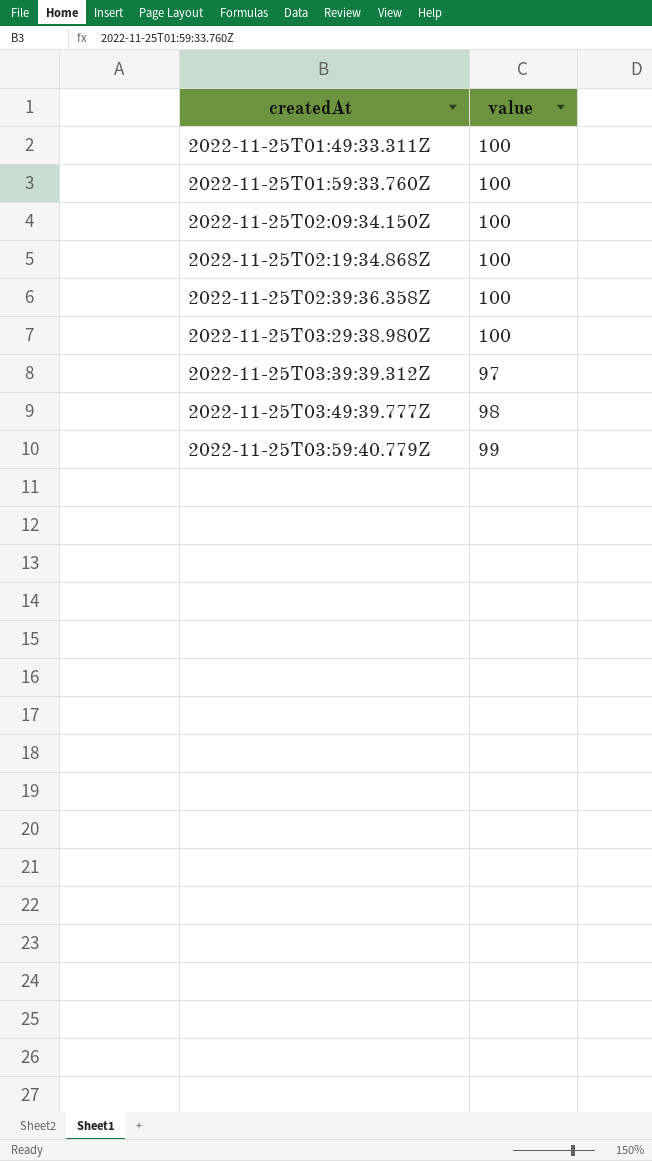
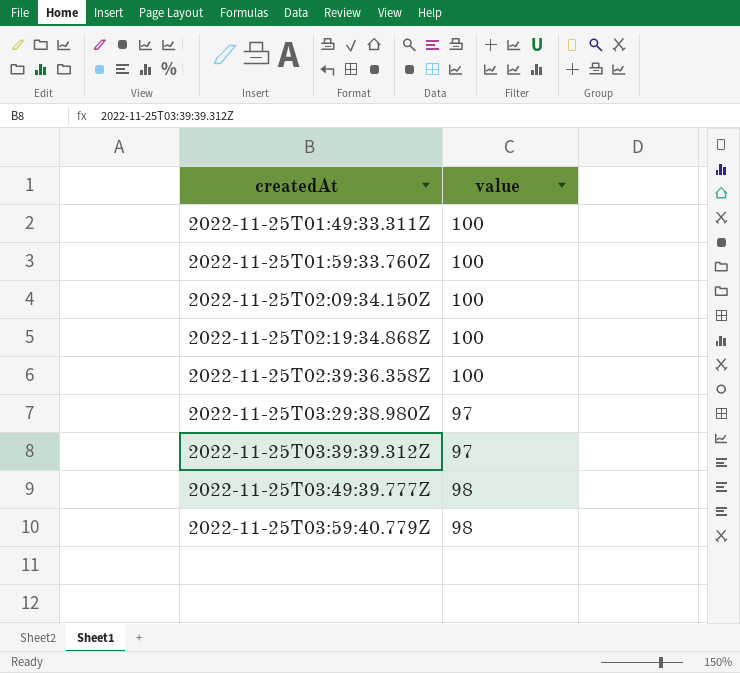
2022-11-25T03:29:38.980Z | value: 100 -> 97
2022-11-25T03:59:40.779Z | value: 99 -> 98

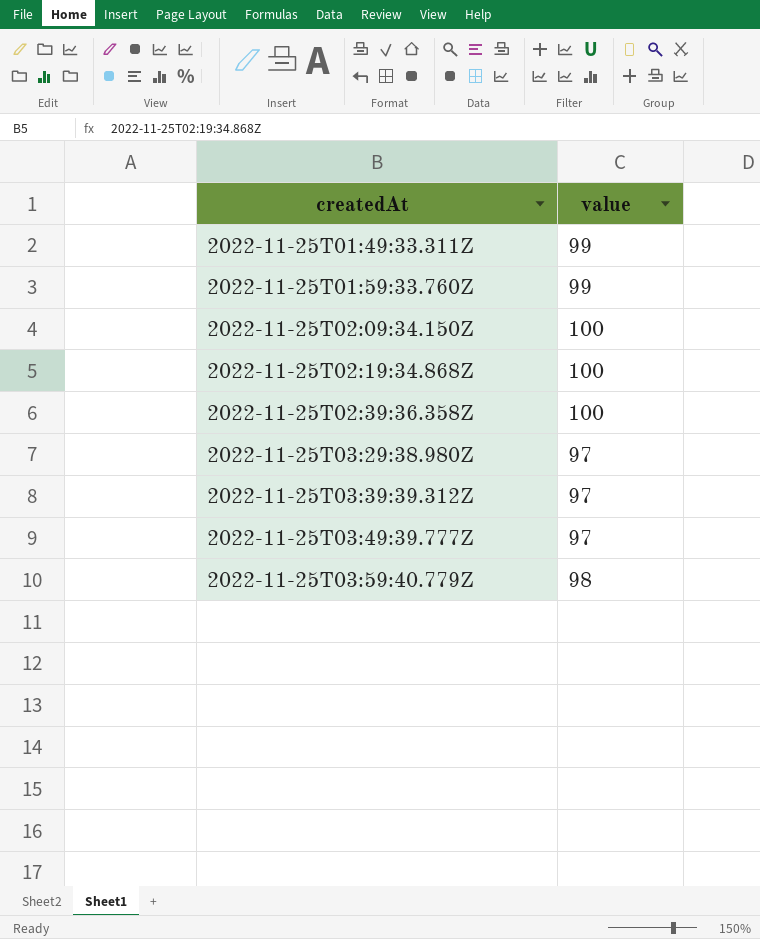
2022-11-25T01:49:33.311Z | value: 100 -> 99
2022-11-25T01:59:33.760Z | value: 100 -> 99
2022-11-25T03:49:39.777Z | value: 98 -> 97

